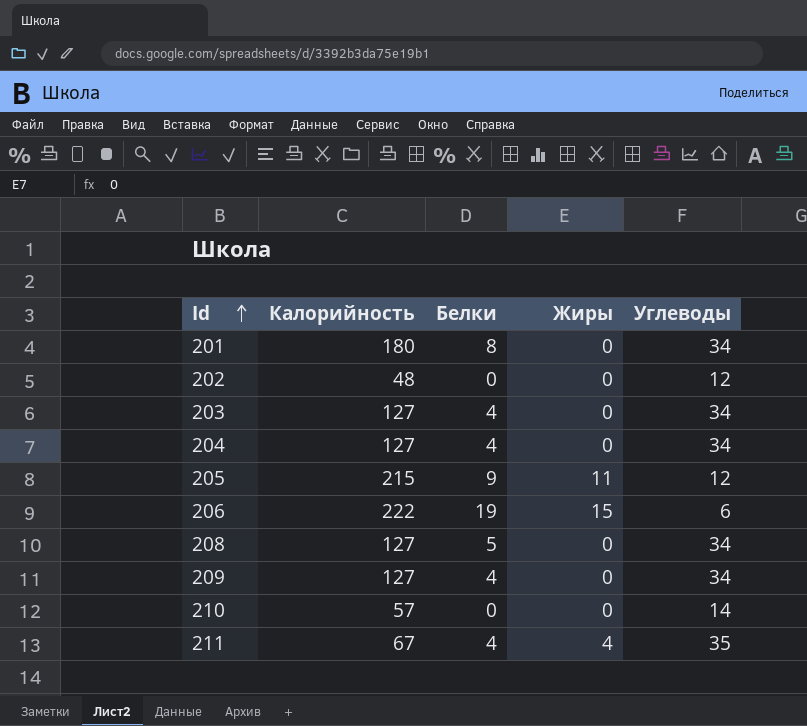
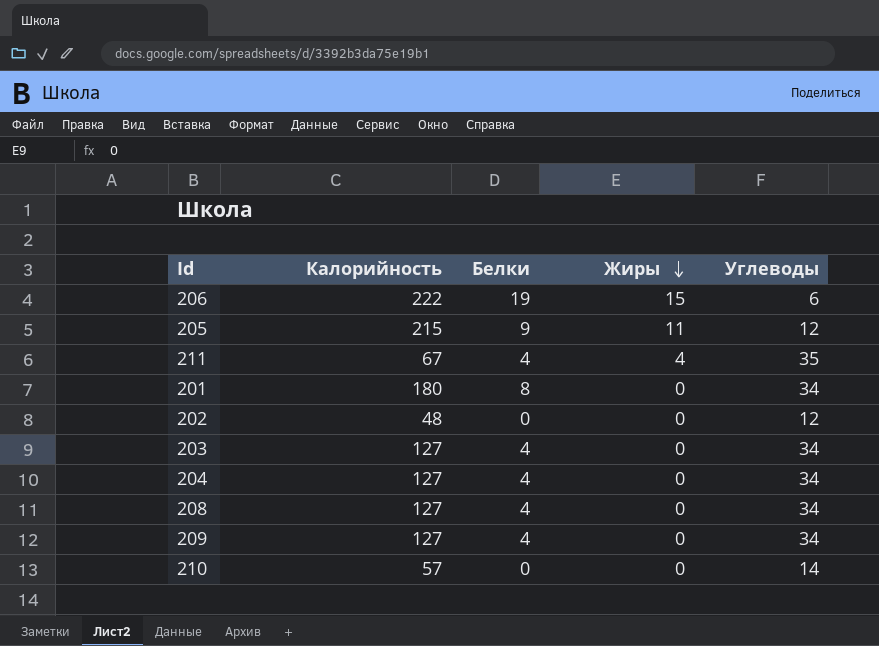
row order: Id ascending -> Жиры descending
208 | Белки: 5 -> 4

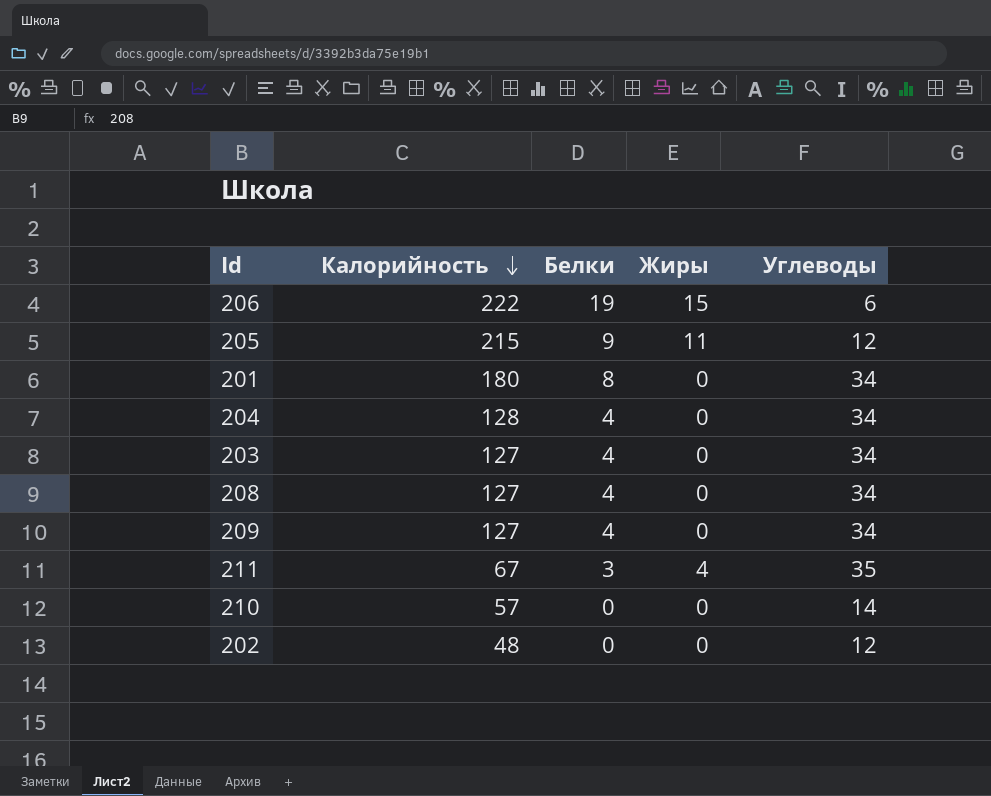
row order: Жиры descending -> Калорийность descending
204 | Калорийность: 127 -> 128
211 | Белки: 4 -> 3

